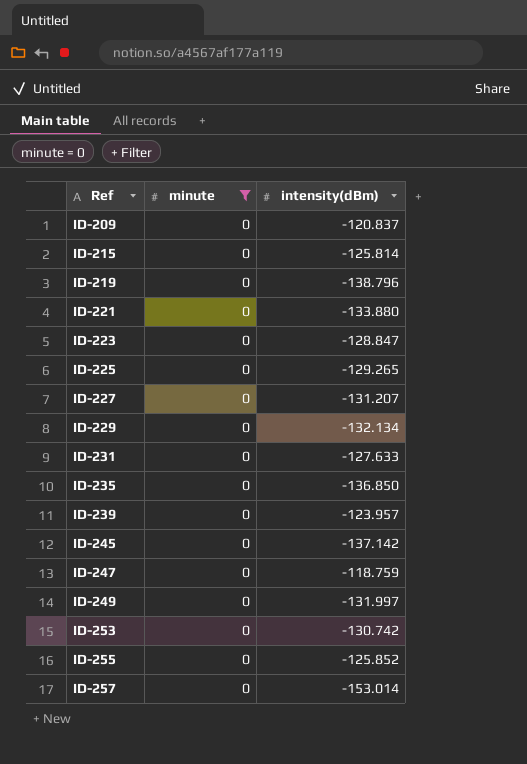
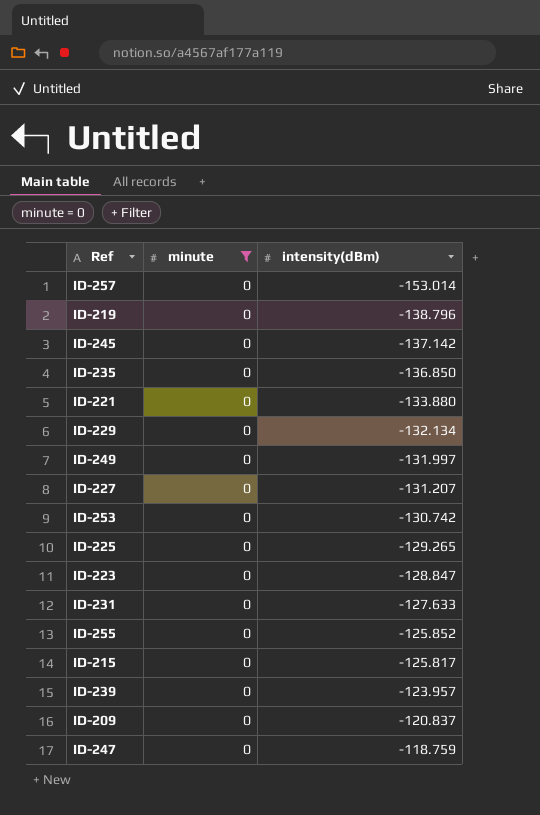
row order: Ref ascending -> intensity(dBm) ascending
ID-215 | intensity(dBm): -125.814 -> -125.817

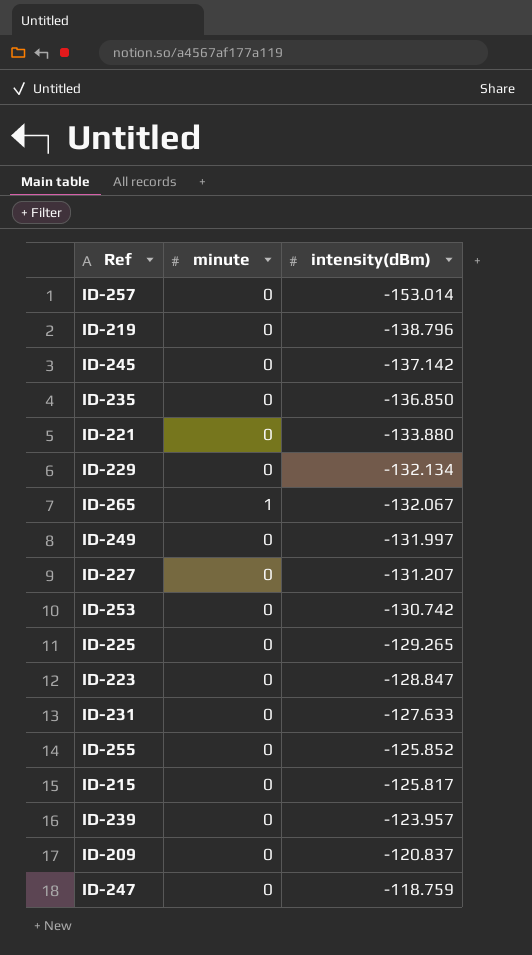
filter: minute = 0 -> none

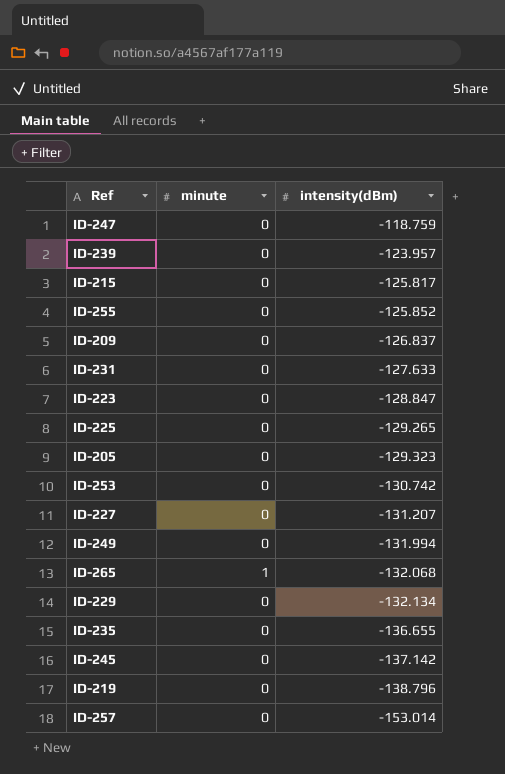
row order: intensity(dBm) ascending -> intensity(dBm) descending
row ID-221: 0 | -133.880 -> none
ID-209 | intensity(dBm): -120.837 -> -126.837
row ID-205: none -> 0 | -129.323
ID-249 | intensity(dBm): -131.997 -> -131.994
ID-265 | intensity(dBm): -132.067 -> -132.068
ID-235 | intensity(dBm): -136.850 -> -136.655

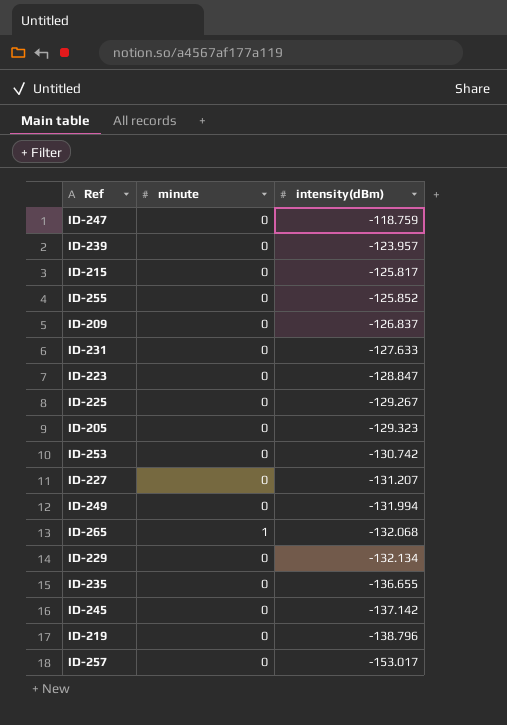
ID-225 | intensity(dBm): -129.265 -> -129.267
ID-257 | intensity(dBm): -153.014 -> -153.017

